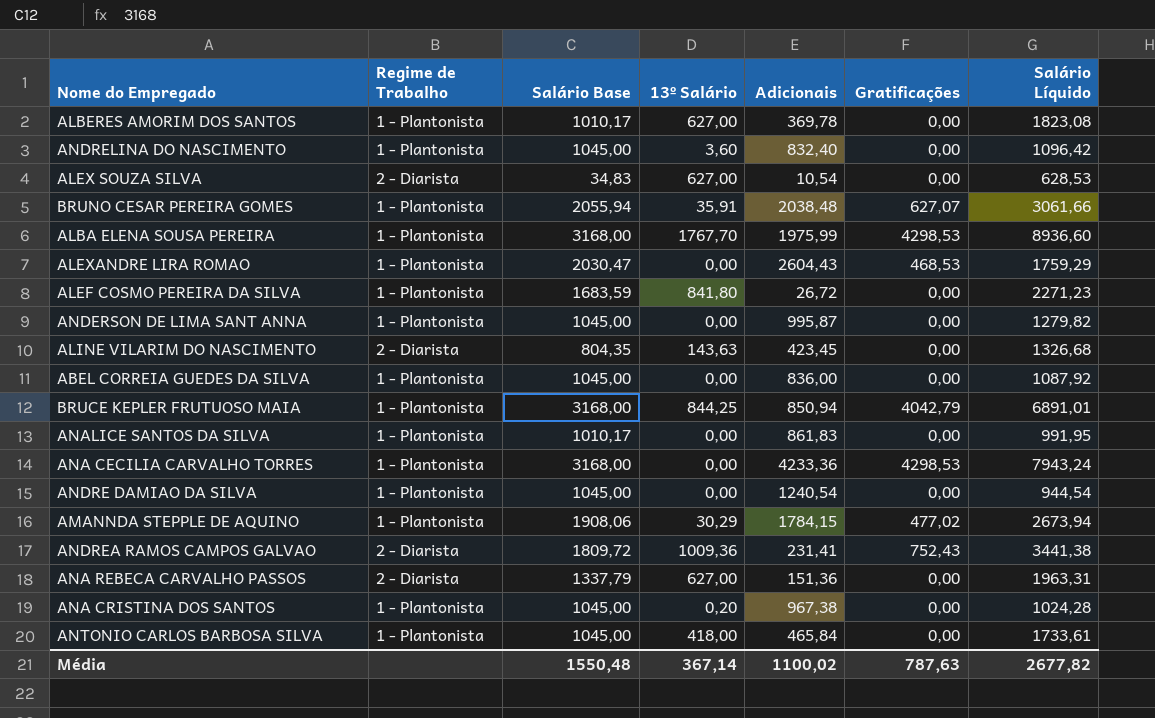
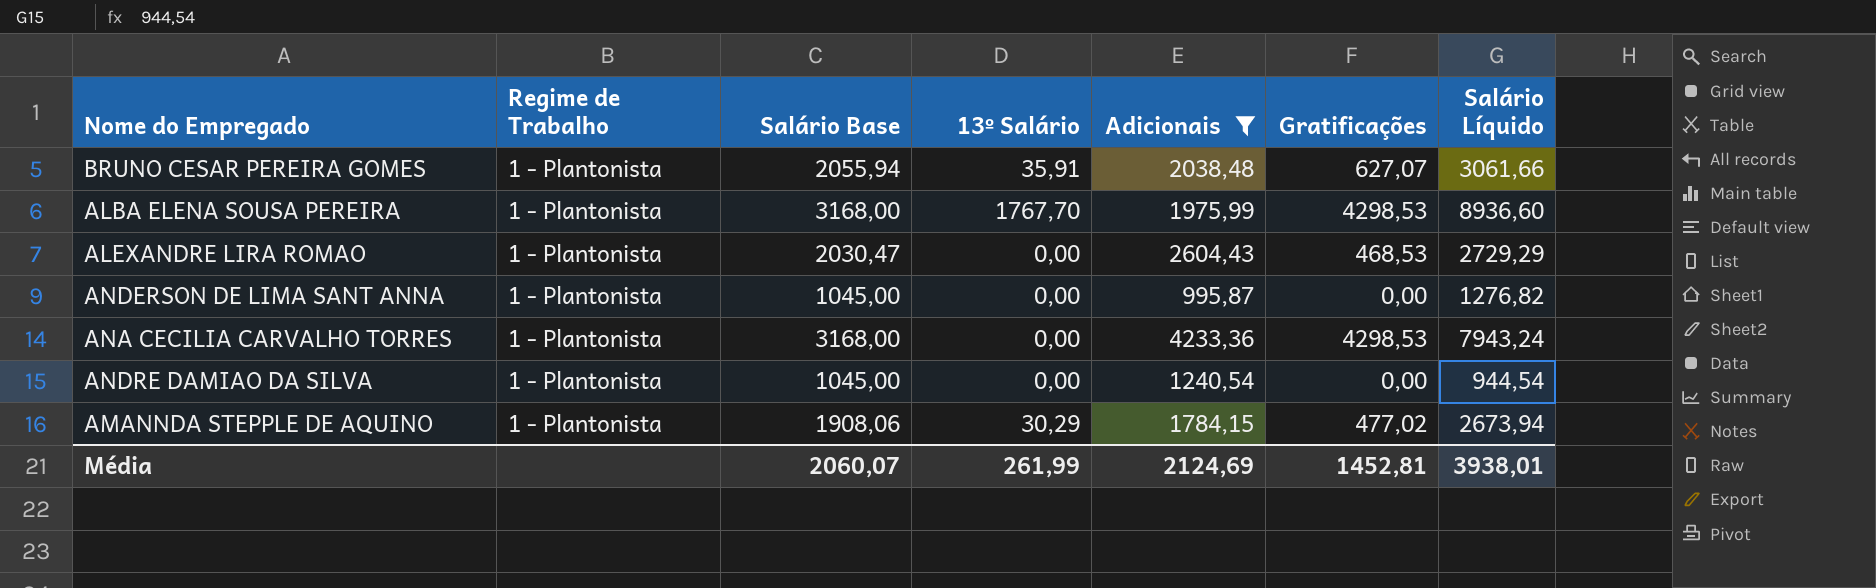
filter: none -> Adicionais >= 995,87
ALEXANDRE LIRA ROMAO | Salário Líquido: 1759,29 -> 2729,29
ANDERSON DE LIMA SANT ANNA | Salário Líquido: 1279,82 -> 1276,82
Média | Salário Base: 1550,48 -> 2060,07
Média | 13º Salário: 367,14 -> 261,99
Média | Adicionais: 1100,02 -> 2124,69
Média | Gratificações: 787,63 -> 1452,81
Média | Salário Líquido: 2677,82 -> 3938,01

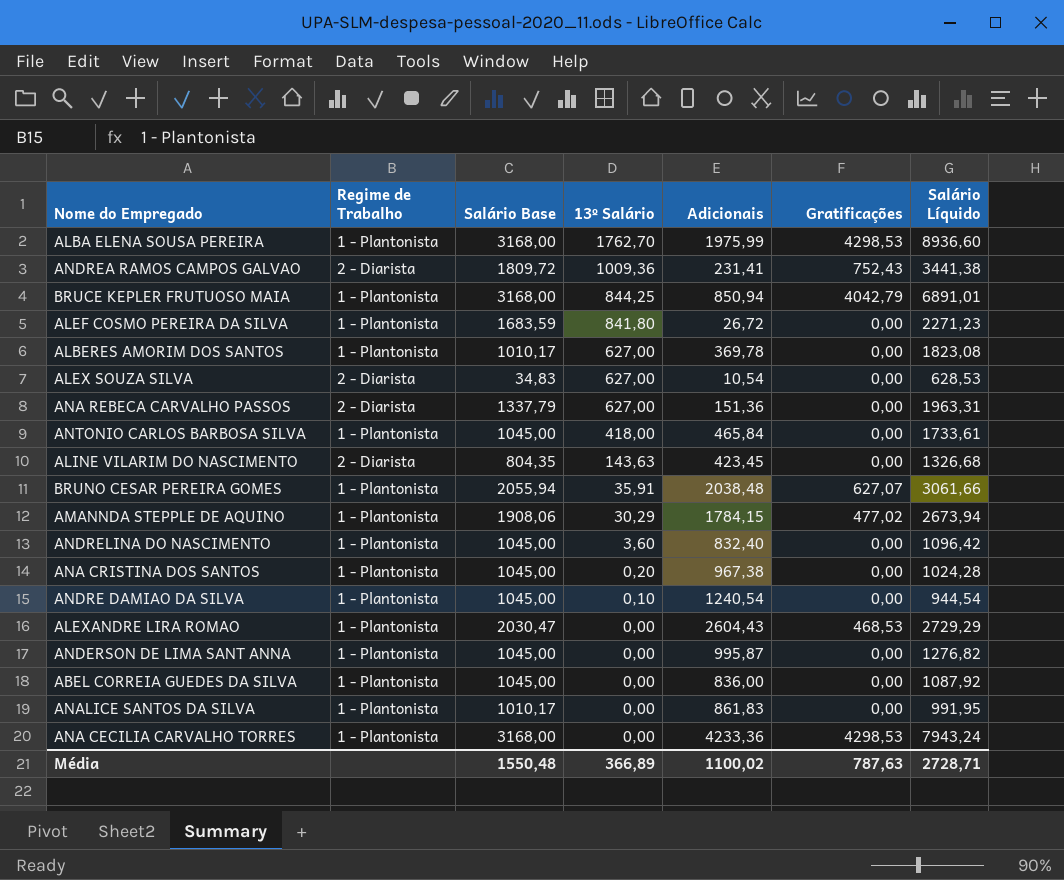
filter: Adicionais >= 995,87 -> none
row order: none -> 13º Salário descending
ALBA ELENA SOUSA PEREIRA | 13º Salário: 1767,70 -> 1762,70
ANDRE DAMIAO DA SILVA | 13º Salário: 0,00 -> 0,10
Média | Salário Base: 2060,07 -> 1550,48
Média | 13º Salário: 261,99 -> 366,89
Média | Adicionais: 2124,69 -> 1100,02
Média | Gratificações: 1452,81 -> 787,63
Média | Salário Líquido: 3938,01 -> 2728,71

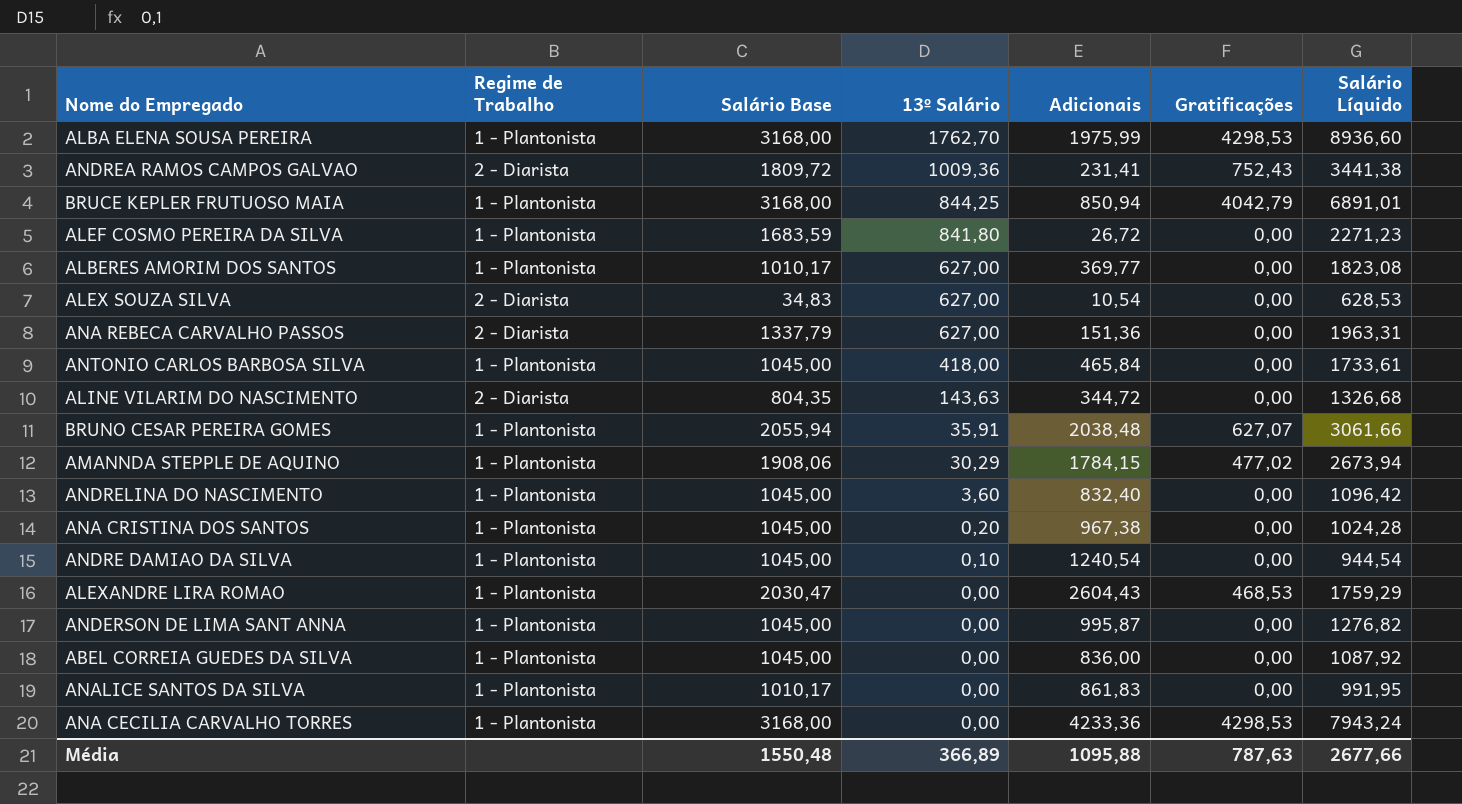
ALBERES AMORIM DOS SANTOS | Adicionais: 369,78 -> 369,77
ALINE VILARIM DO NASCIMENTO | Adicionais: 423,45 -> 344,72
ALEXANDRE LIRA ROMAO | Salário Líquido: 2729,29 -> 1759,29
Média | Adicionais: 1100,02 -> 1095,88
Média | Salário Líquido: 2728,71 -> 2677,66

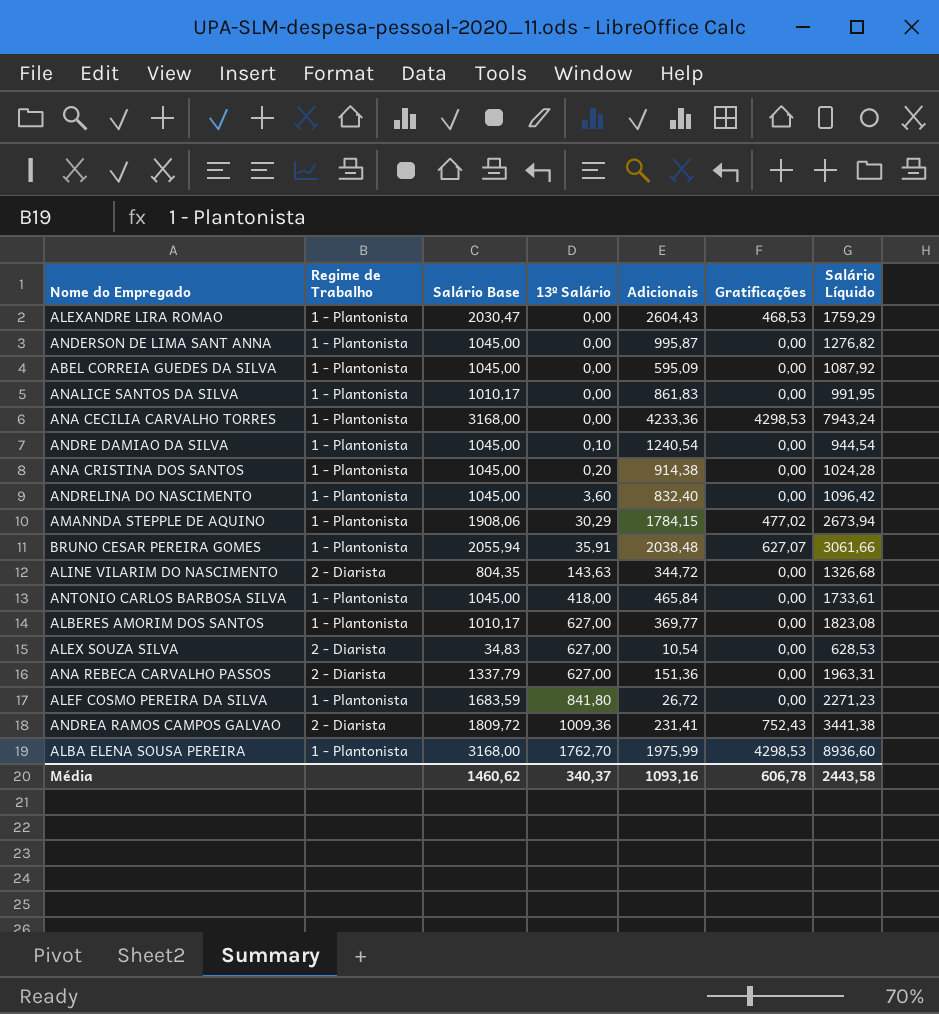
row order: 13º Salário descending -> 13º Salário ascending
row BRUCE KEPLER FRUTUOSO MAIA: 1 - Plantonista | 3168,00 | 844,25 | 850,94 | 4042,79 | 6891,01 -> none
ABEL CORREIA GUEDES DA SILVA | Adicionais: 836,00 -> 595,09
ANA CRISTINA DOS SANTOS | Adicionais: 967,38 -> 914,38
Média | Salário Base: 1550,48 -> 1460,62
Média | 13º Salário: 366,89 -> 340,37
Média | Adicionais: 1095,88 -> 1093,16
Média | Gratificações: 787,63 -> 606,78
Média | Salário Líquido: 2677,66 -> 2443,58

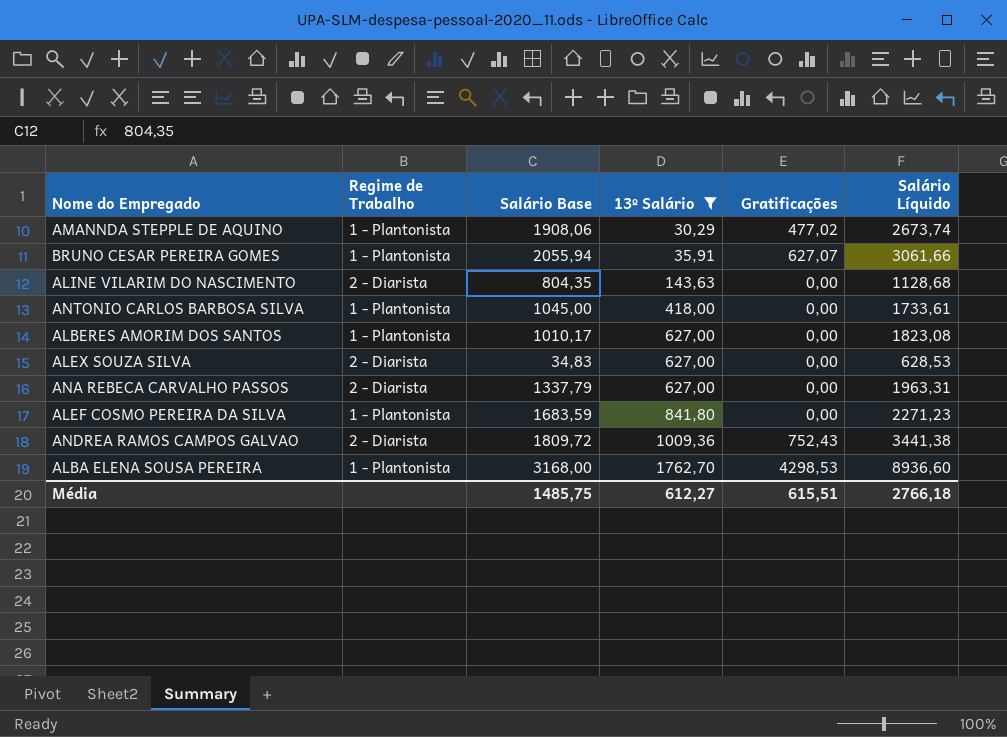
filter: none -> 13º Salário >= 30,29
column Adicionais | position: 5 -> none
AMANNDA STEPPLE DE AQUINO | Salário Líquido: 2673,94 -> 2673,74
ALINE VILARIM DO NASCIMENTO | Salário Líquido: 1326,68 -> 1128,68
Média | Salário Base: 1460,62 -> 1485,75
Média | 13º Salário: 340,37 -> 612,27
Média | Gratificações: 606,78 -> 615,51
Média | Salário Líquido: 2443,58 -> 2766,18

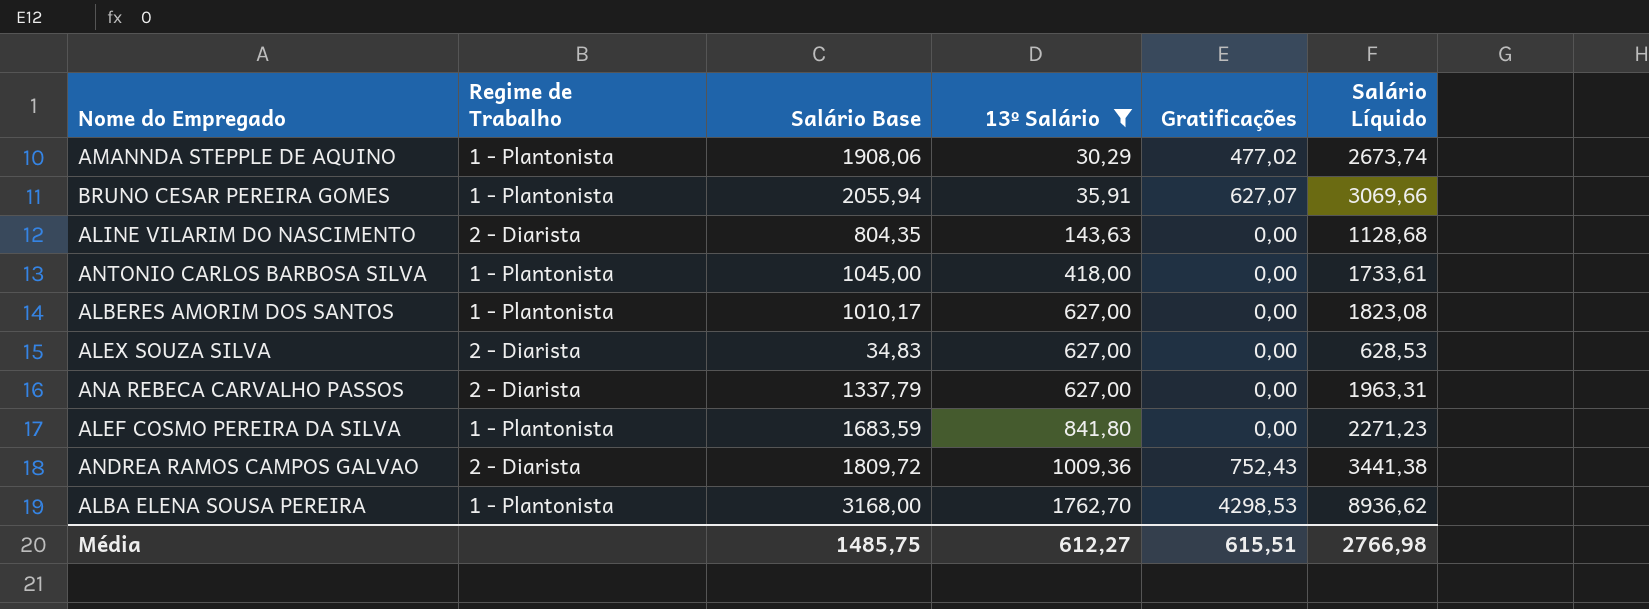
BRUNO CESAR PEREIRA GOMES | Salário Líquido: 3061,66 -> 3069,66
ALBA ELENA SOUSA PEREIRA | Salário Líquido: 8936,60 -> 8936,62
Média | Salário Líquido: 2766,18 -> 2766,98

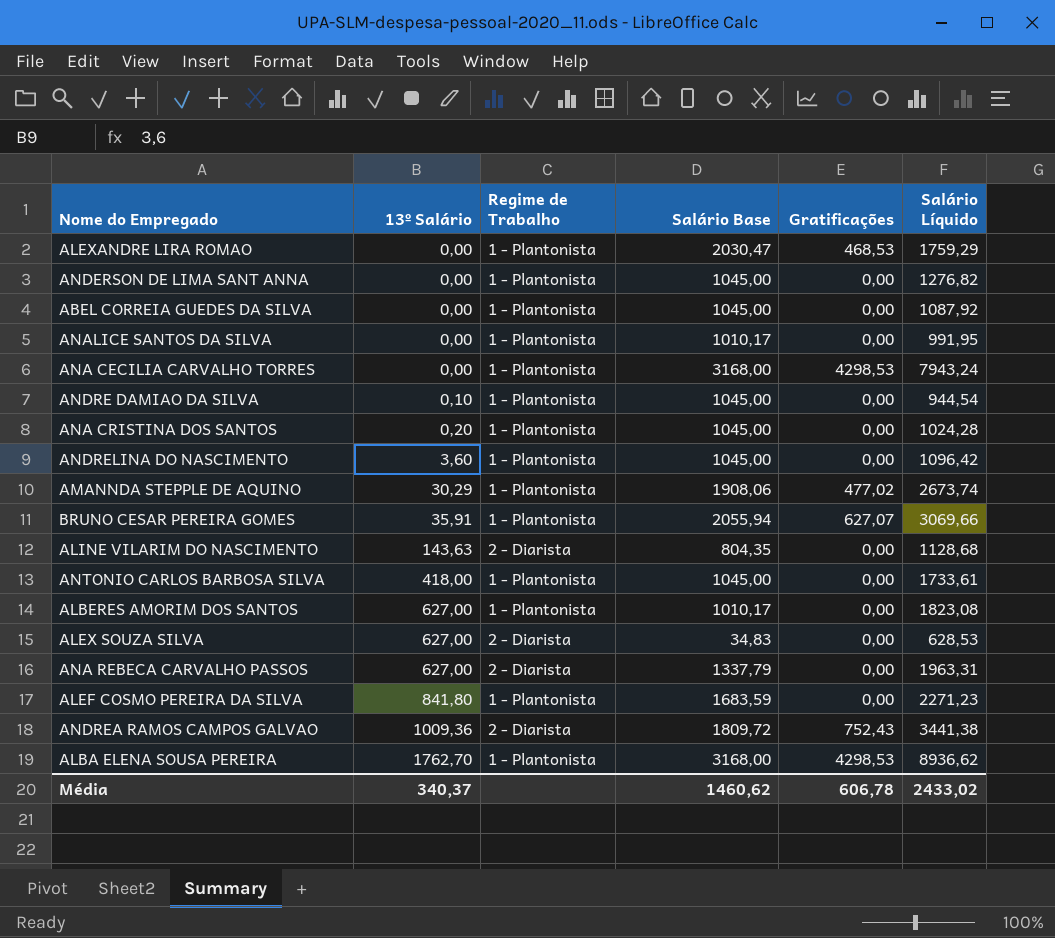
filter: 13º Salário >= 30,29 -> none
column 13º Salário | position: 4 -> 2
Média | 13º Salário: 612,27 -> 340,37
Média | Salário Base: 1485,75 -> 1460,62
Média | Gratificações: 615,51 -> 606,78
Média | Salário Líquido: 2766,98 -> 2433,02

